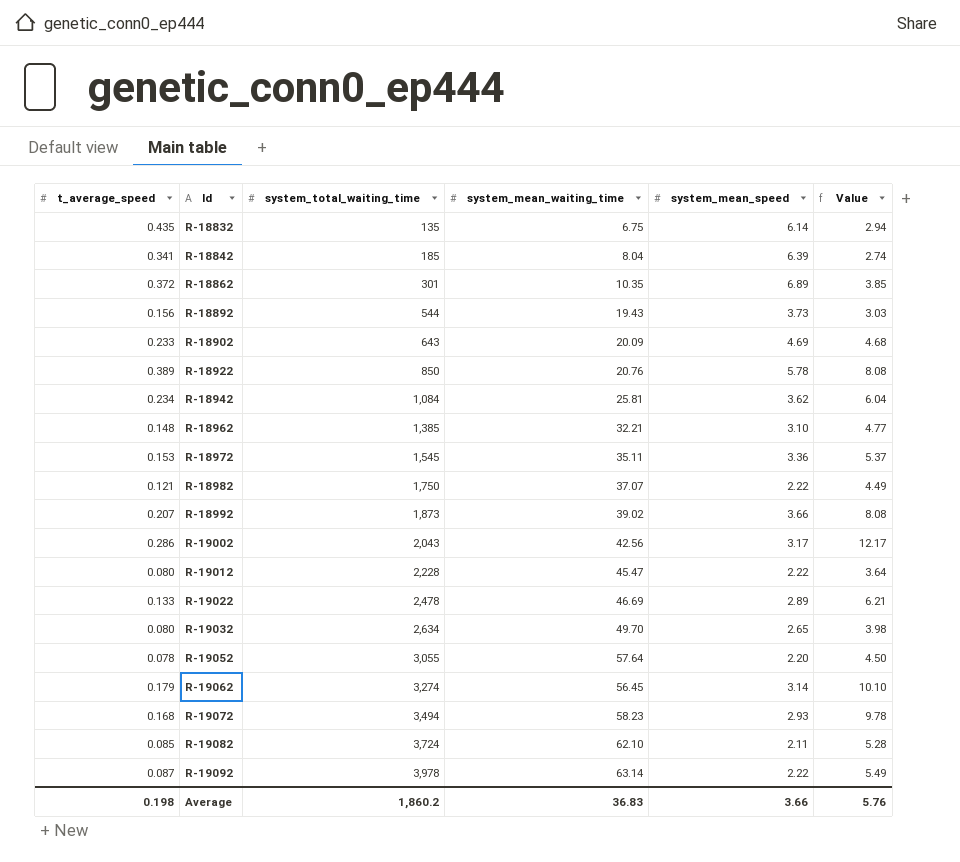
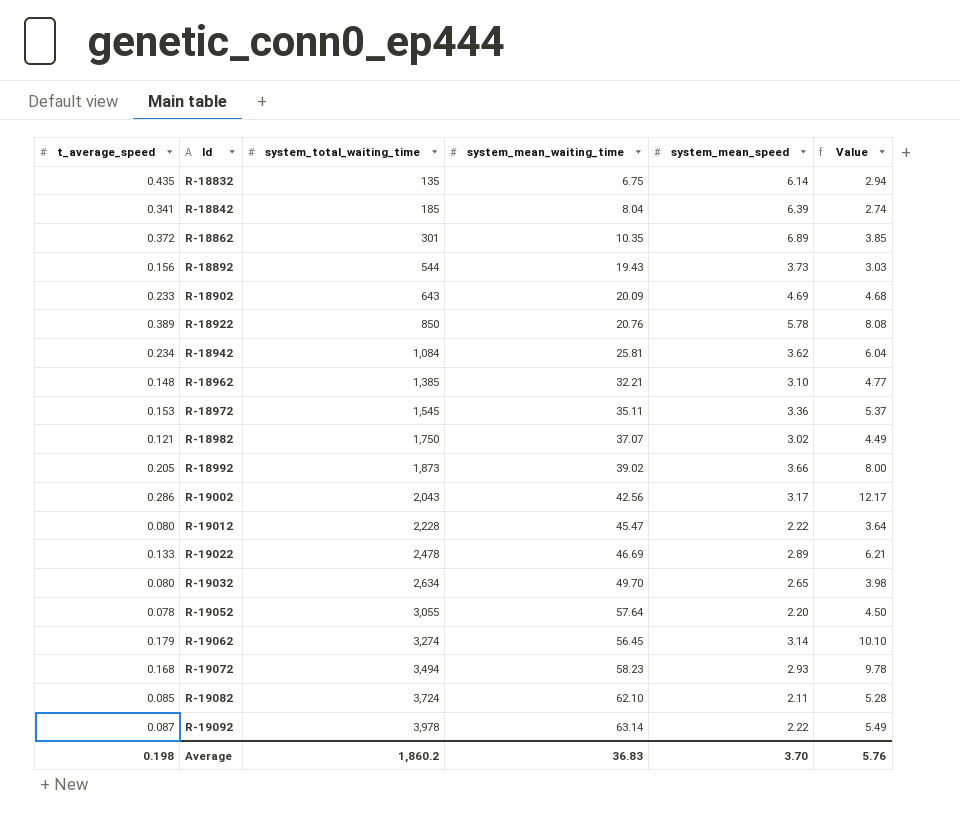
R-18982 | system_mean_speed: 2.22 -> 3.02
R-18992 | t_average_speed: 0.207 -> 0.205
R-18992 | Value: 8.08 -> 8.00
Average | system_mean_speed: 3.66 -> 3.70

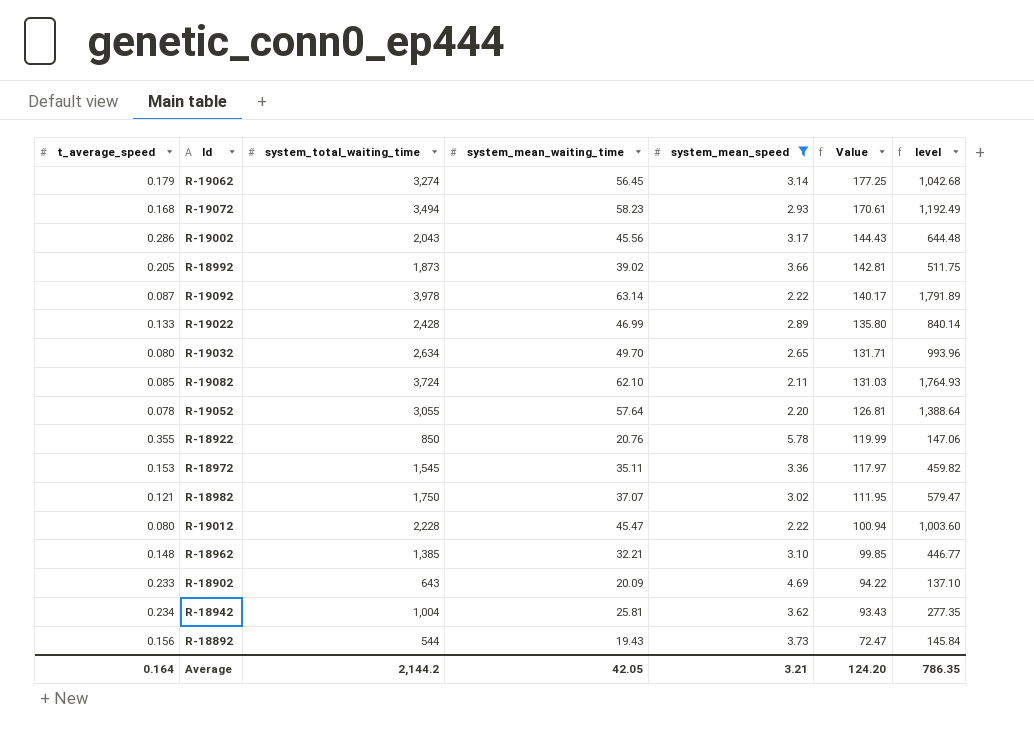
filter: none -> system_mean_speed <= 5.78
row order: Id ascending -> Value descending
column Value | formula: [t_average_speed] * [system_mean_waiting_time] -> [system_mean_waiting_time] * [system_mean_speed]
column level | formula: none -> [system_total_waiting_time] / [system_mean_speed]
R-19002 | system_mean_waiting_time: 42.56 -> 45.56
R-19022 | system_total_waiting_time: 2,478 -> 2,428
R-19022 | system_mean_waiting_time: 46.69 -> 46.99
R-18922 | t_average_speed: 0.389 -> 0.355
R-18942 | system_total_waiting_time: 1,084 -> 1,004
Average | t_average_speed: 0.198 -> 0.164
Average | system_total_waiting_time: 1,860.2 -> 2,144.2
Average | system_mean_waiting_time: 36.83 -> 42.05
Average | system_mean_speed: 3.70 -> 3.21
Average | Value: 5.76 -> 124.20

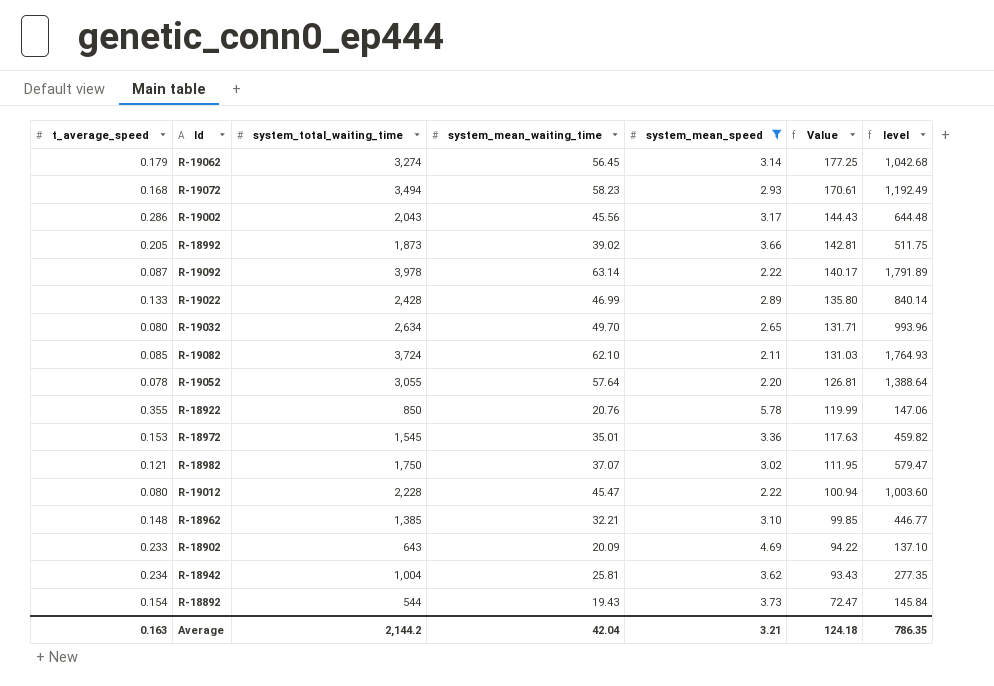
R-18972 | system_mean_waiting_time: 35.11 -> 35.01
R-18972 | Value: 117.97 -> 117.63
R-18892 | t_average_speed: 0.156 -> 0.154
Average | t_average_speed: 0.164 -> 0.163
Average | system_mean_waiting_time: 42.05 -> 42.04
Average | Value: 124.20 -> 124.18

